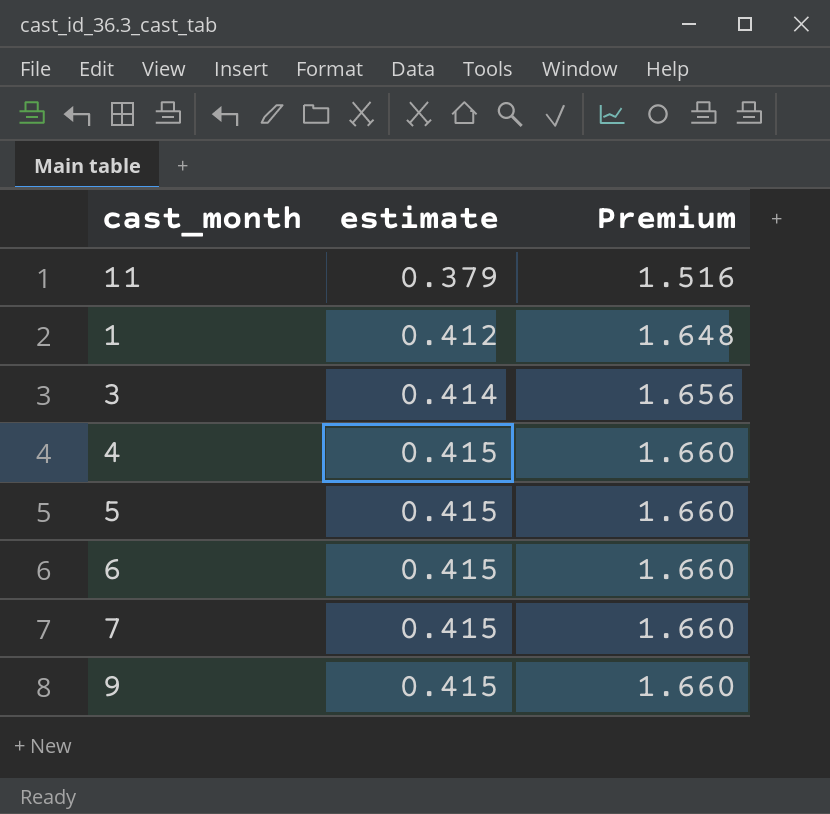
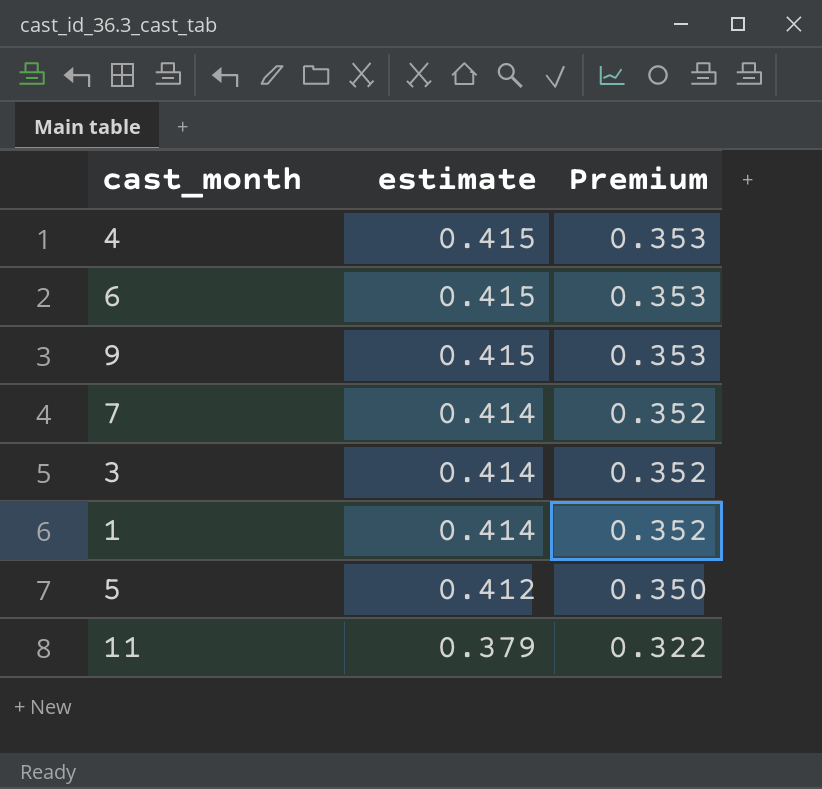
row order: estimate ascending -> estimate descending
column Premium | formula: [estimate] * 4 -> [estimate] * 0.85
7 | estimate: 0.415 -> 0.414
1 | estimate: 0.412 -> 0.414
5 | estimate: 0.415 -> 0.412

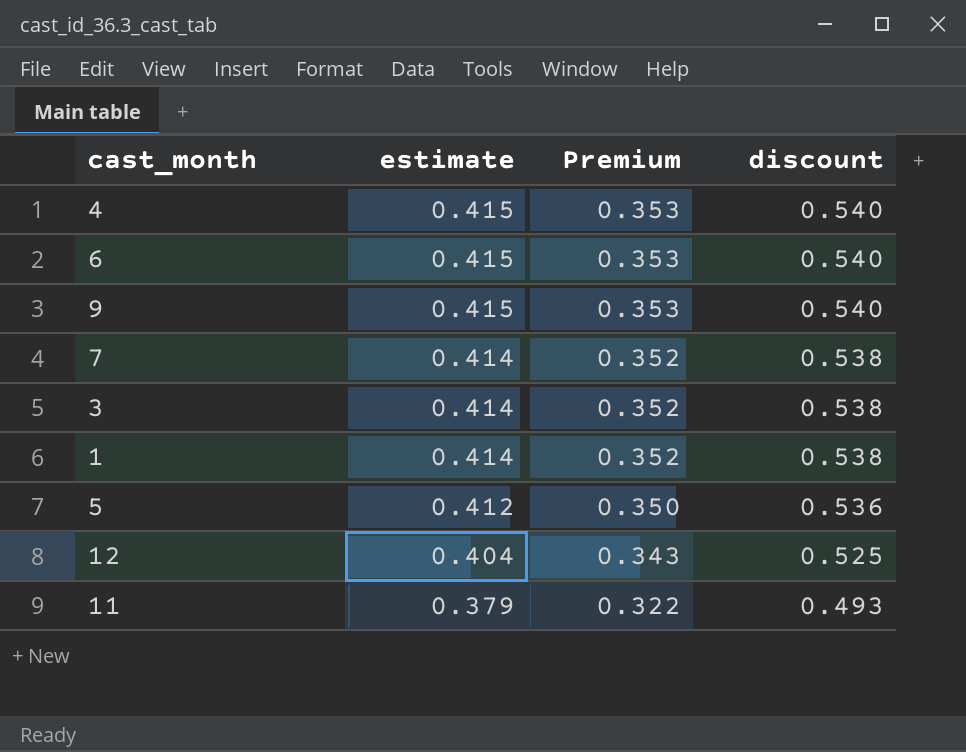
column discount | formula: none -> [estimate] * 1.3
row 12: none -> 0.404 | 0.343 | 0.525

